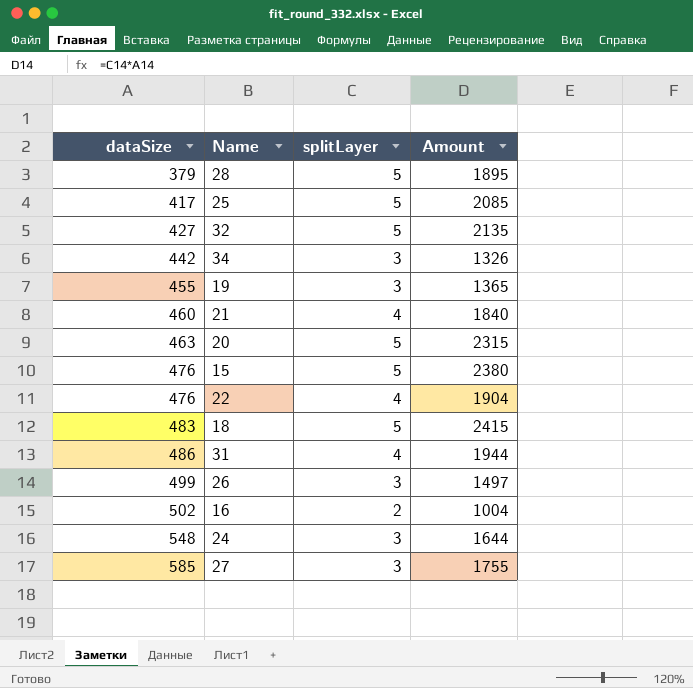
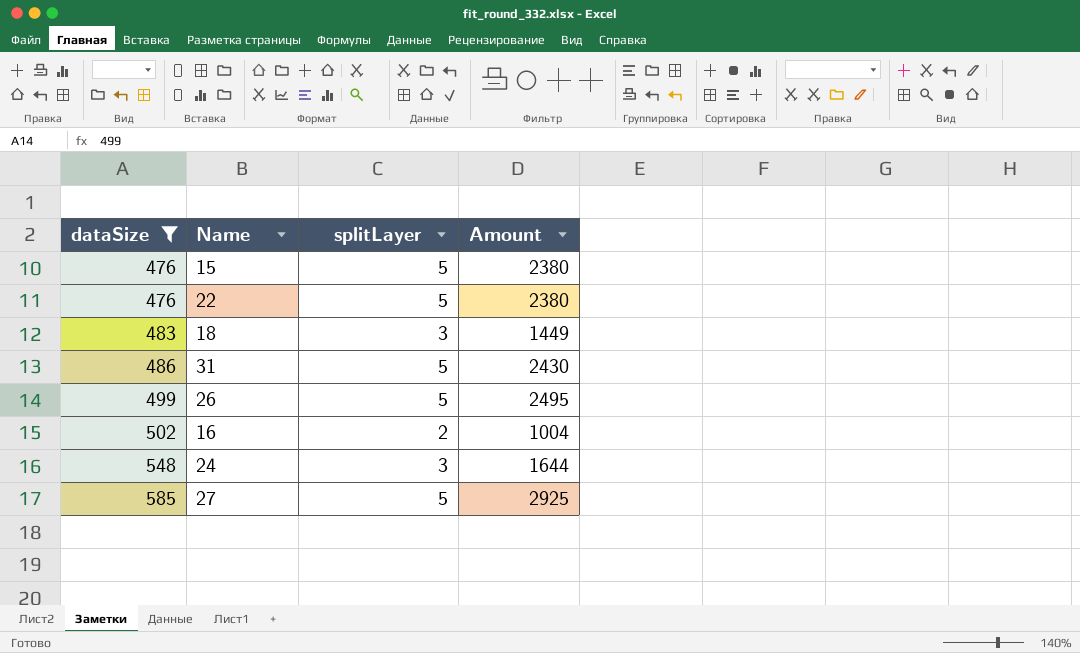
filter: none -> dataSize >= 476
22 | splitLayer: 4 -> 5
22 | Amount: 1904 -> 2380
18 | splitLayer: 5 -> 3
18 | Amount: 2415 -> 1449
31 | splitLayer: 4 -> 5
31 | Amount: 1944 -> 2430
26 | splitLayer: 3 -> 5
26 | Amount: 1497 -> 2495
27 | splitLayer: 3 -> 5
27 | Amount: 1755 -> 2925

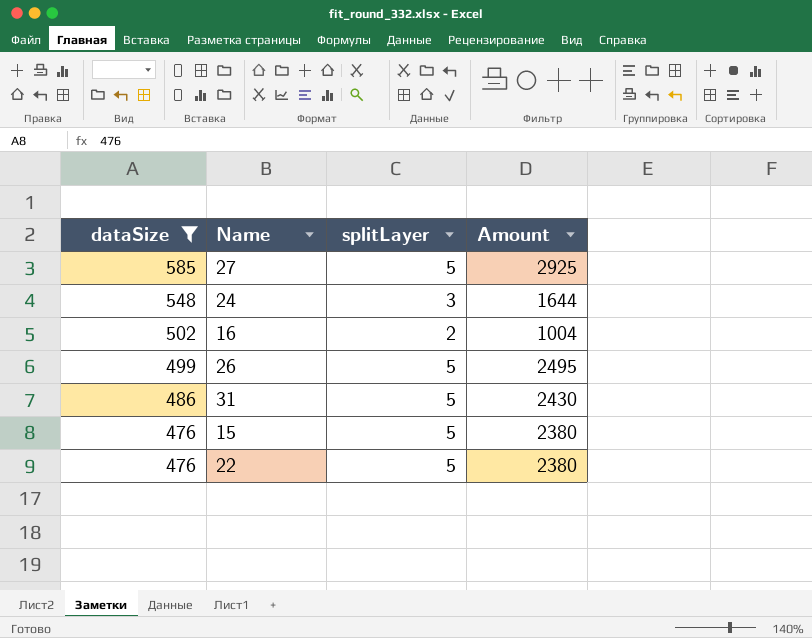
row order: dataSize ascending -> dataSize descending
row 18: 483 | 3 | 1449 -> none

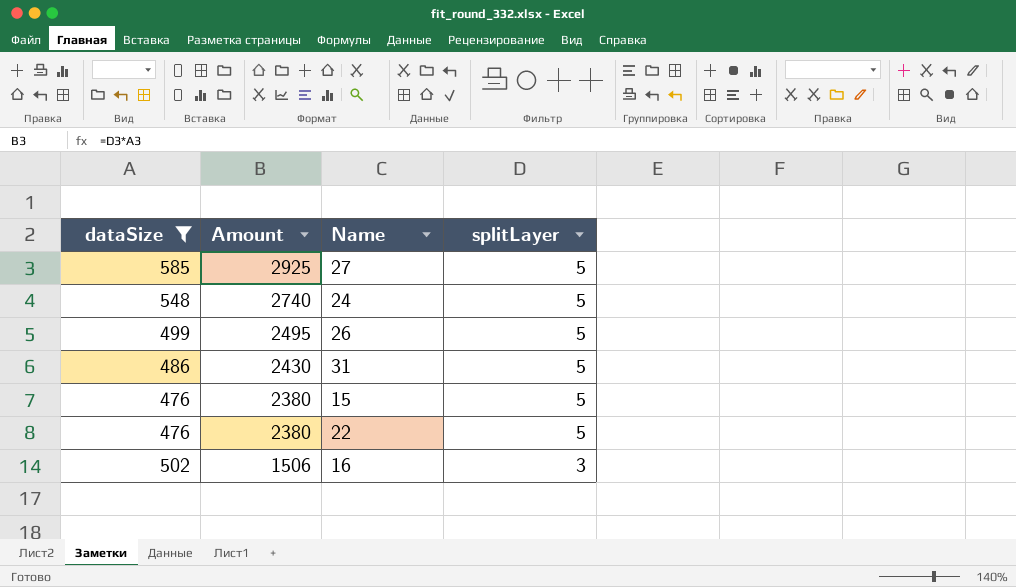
row order: dataSize descending -> Amount descending
column Amount | position: 4 -> 2
24 | Amount: 1644 -> 2740
24 | splitLayer: 3 -> 5
16 | Amount: 1004 -> 1506
16 | splitLayer: 2 -> 3

